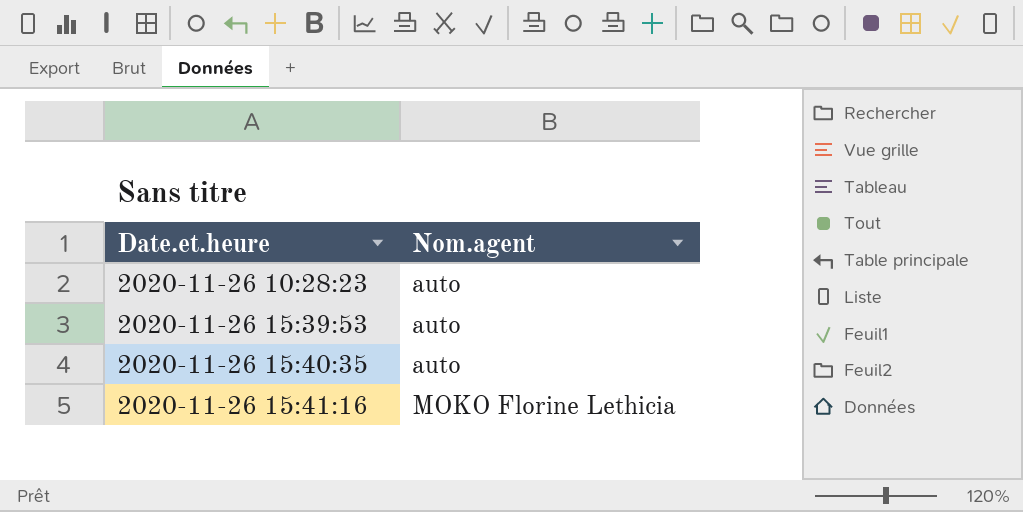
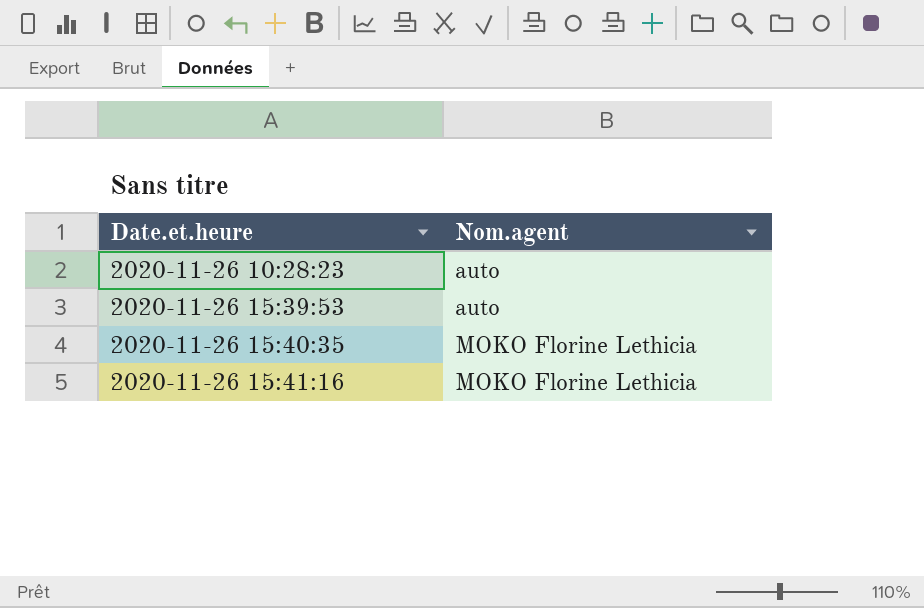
2020-11-26 15:40:35 | Nom.agent: auto -> MOKO Florine Lethicia

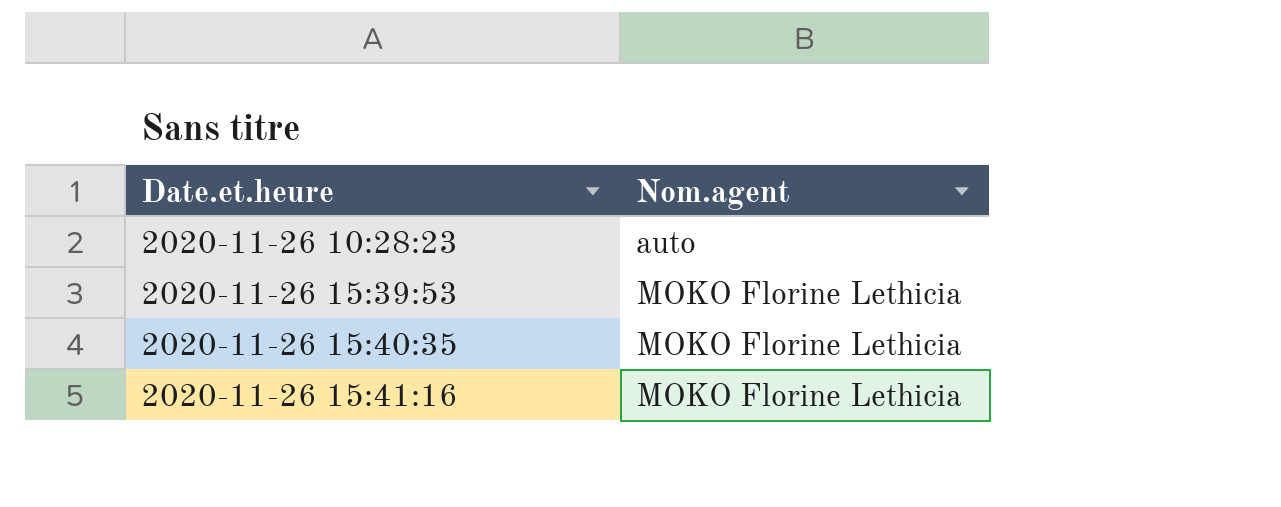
2020-11-26 15:39:53 | Nom.agent: auto -> MOKO Florine Lethicia

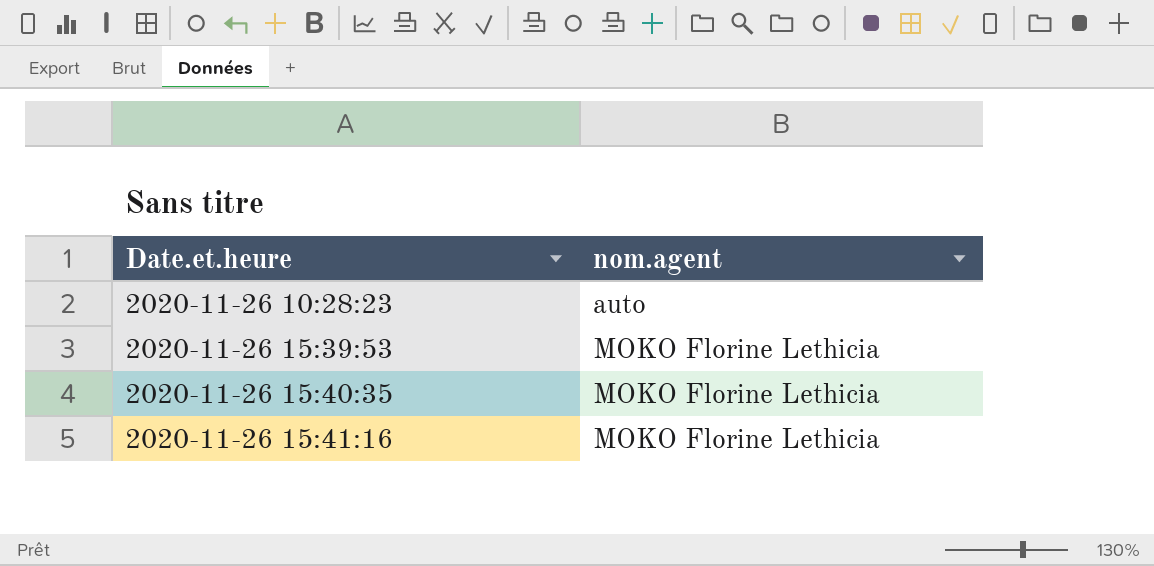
column name: Nom.agent -> nom.agent

